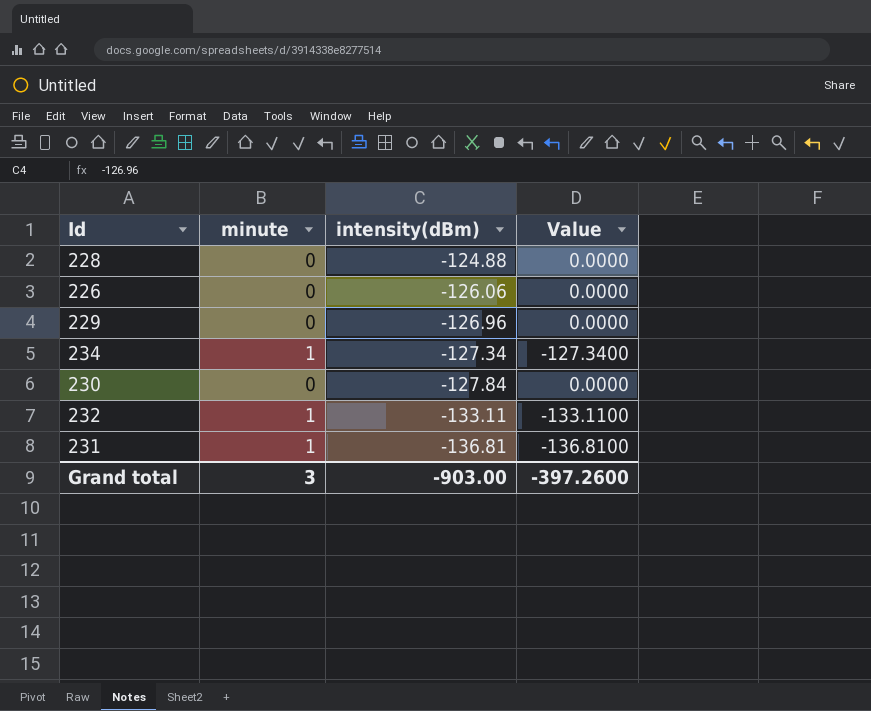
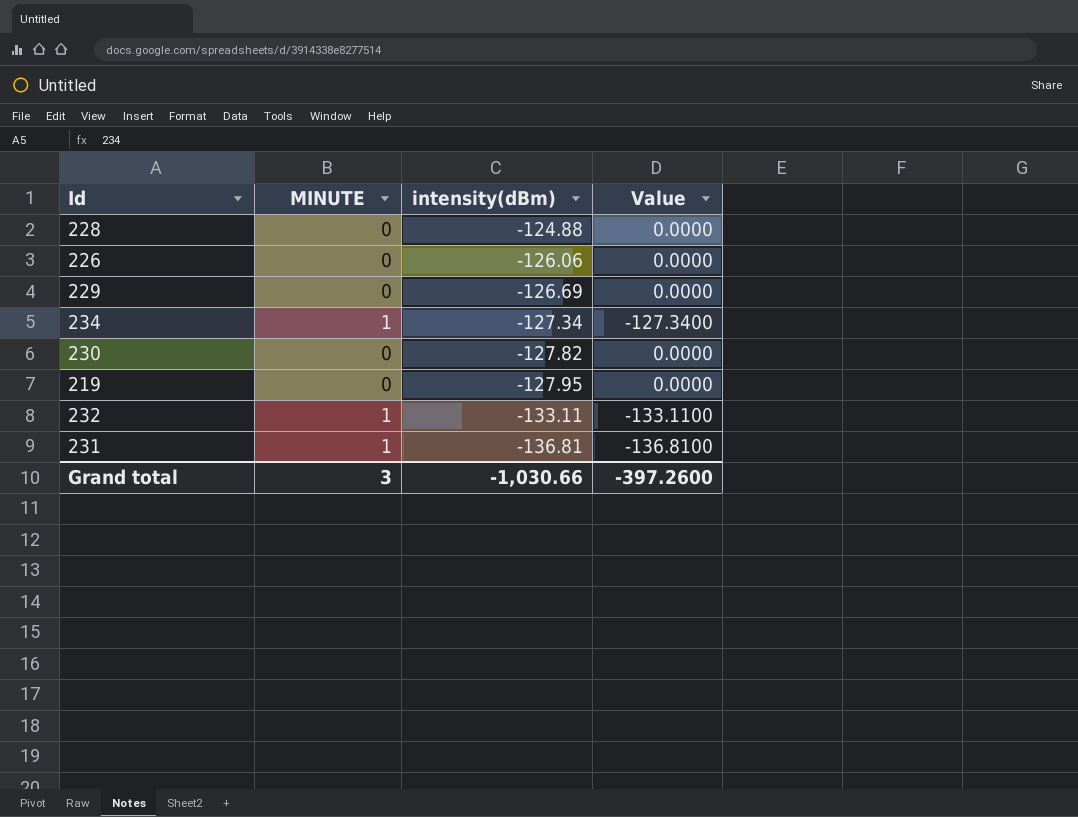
column name: minute -> MINUTE
229 | intensity(dBm): -126.96 -> -126.69
230 | intensity(dBm): -127.84 -> -127.82
row 219: none -> 0 | -127.95 | 0.0000
Grand total | intensity(dBm): -903.00 -> -1,030.66

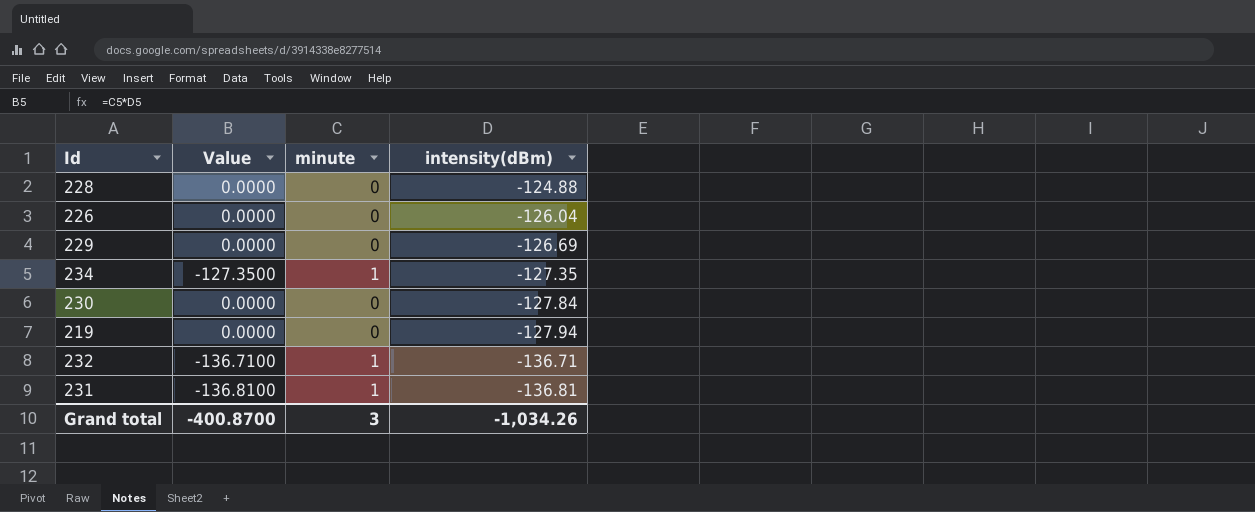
column Value | position: 4 -> 2
column name: MINUTE -> minute
226 | intensity(dBm): -126.06 -> -126.04
234 | Value: -127.3400 -> -127.3500
234 | intensity(dBm): -127.34 -> -127.35
230 | intensity(dBm): -127.82 -> -127.84
219 | intensity(dBm): -127.95 -> -127.94
232 | Value: -133.1100 -> -136.7100
232 | intensity(dBm): -133.11 -> -136.71
Grand total | Value: -397.2600 -> -400.8700
Grand total | intensity(dBm): -1,030.66 -> -1,034.26

